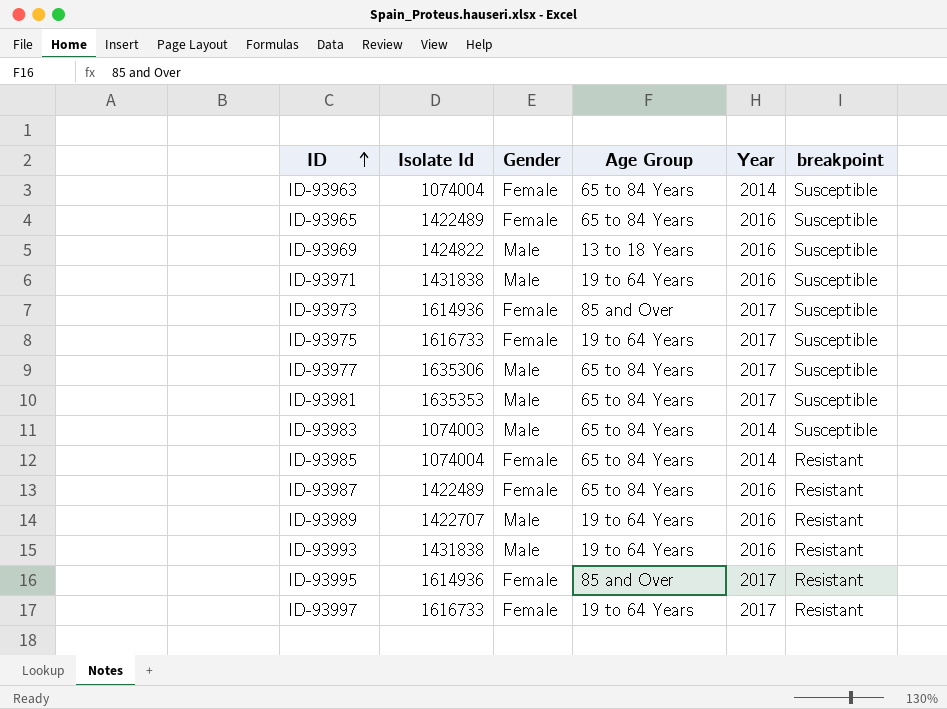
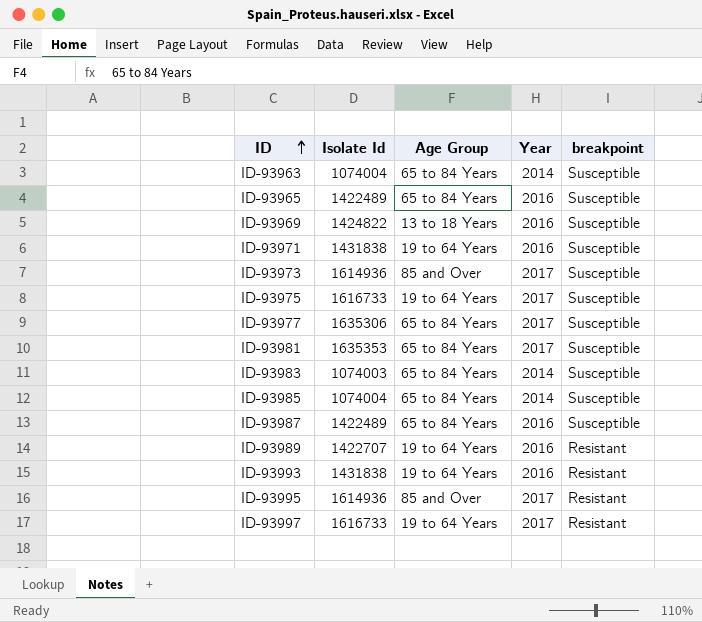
column Gender | position: 3 -> none
ID-93985 | breakpoint: Resistant -> Susceptible
ID-93987 | breakpoint: Resistant -> Susceptible

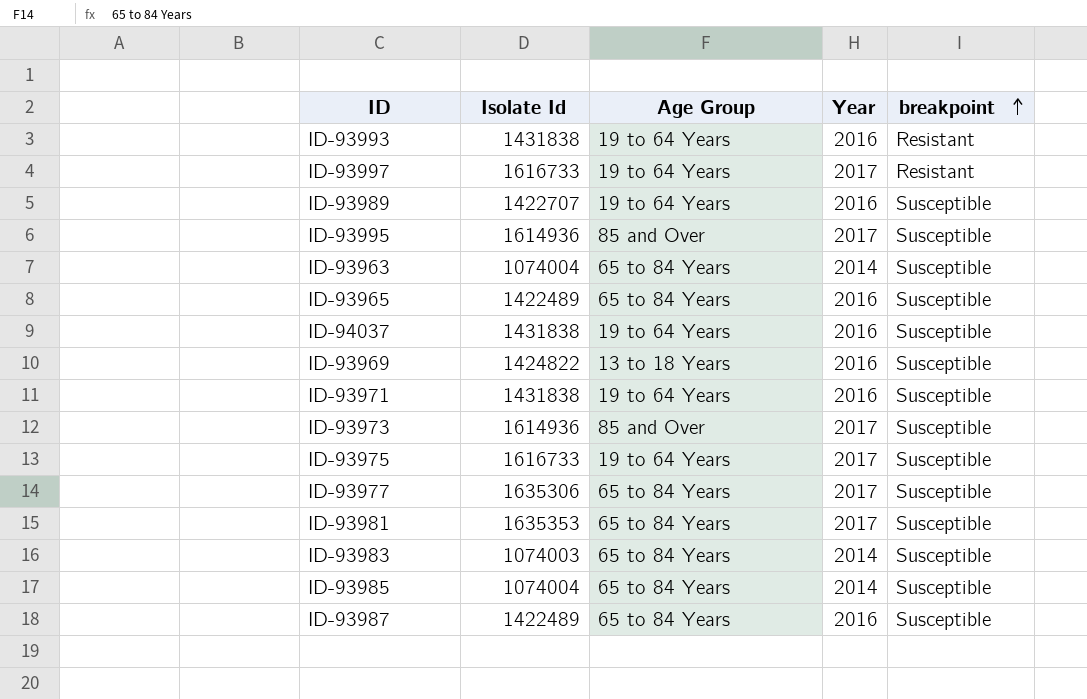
row order: ID ascending -> breakpoint ascending
ID-93989 | breakpoint: Resistant -> Susceptible
ID-93995 | breakpoint: Resistant -> Susceptible
row ID-94037: none -> 1431838 | 19 to 64 Years | 2016 | Susceptible

